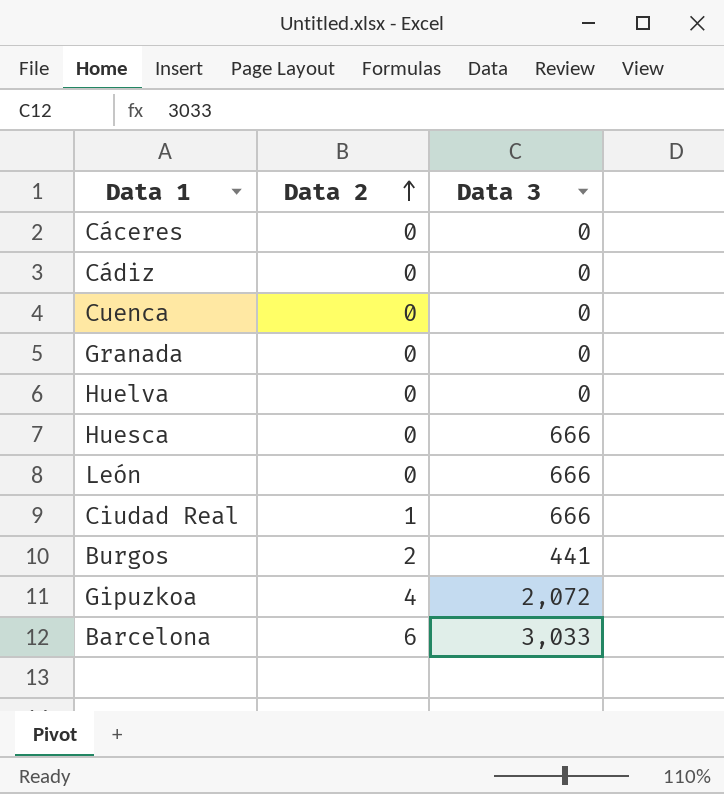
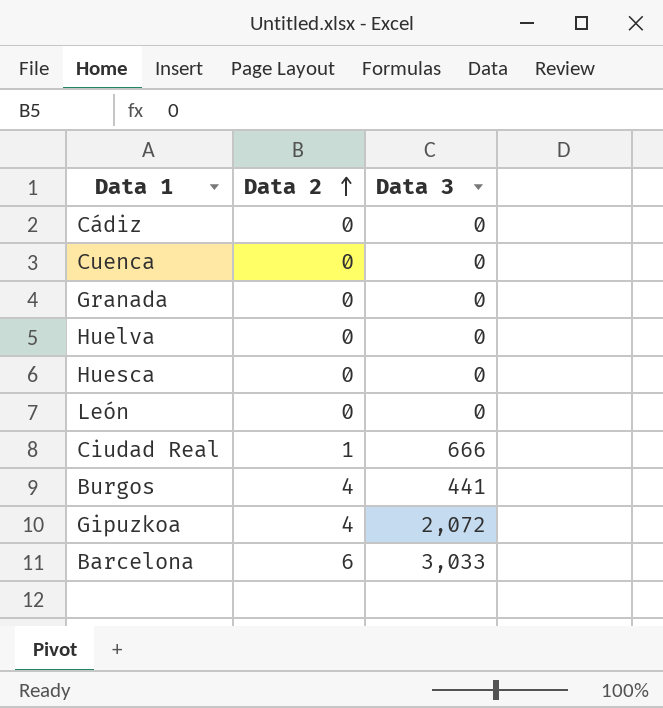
row Cáceres: 0 | 0 -> none
Huesca | Data 3: 666 -> 0
León | Data 3: 666 -> 0
Burgos | Data 2: 2 -> 4

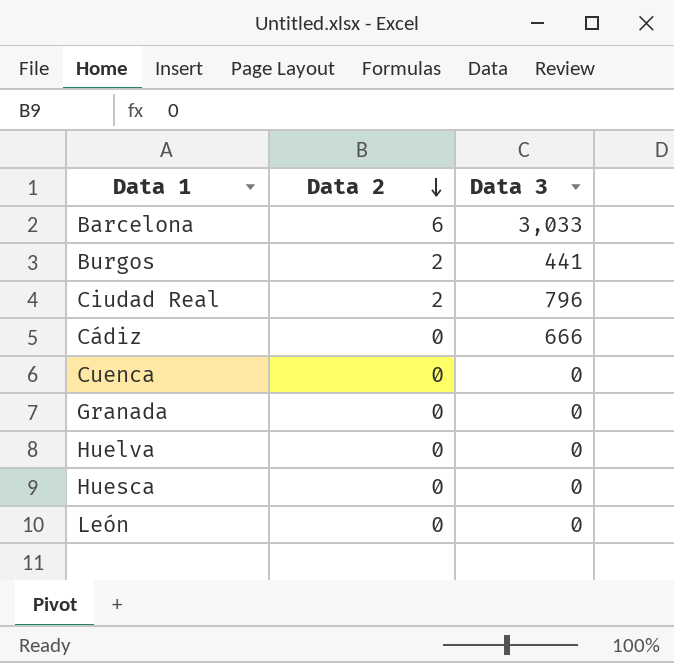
row order: Data 2 ascending -> Data 2 descending
row Gipuzkoa: 4 | 2,072 -> none
Burgos | Data 2: 4 -> 2
Ciudad Real | Data 2: 1 -> 2
Ciudad Real | Data 3: 666 -> 796
Cádiz | Data 3: 0 -> 666

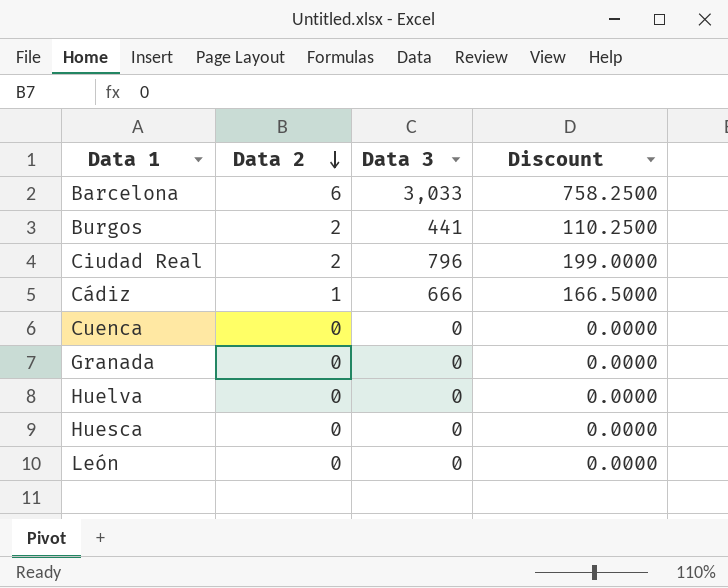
column Discount | formula: none -> [Data 3] * 0.25
Cádiz | Data 2: 0 -> 1

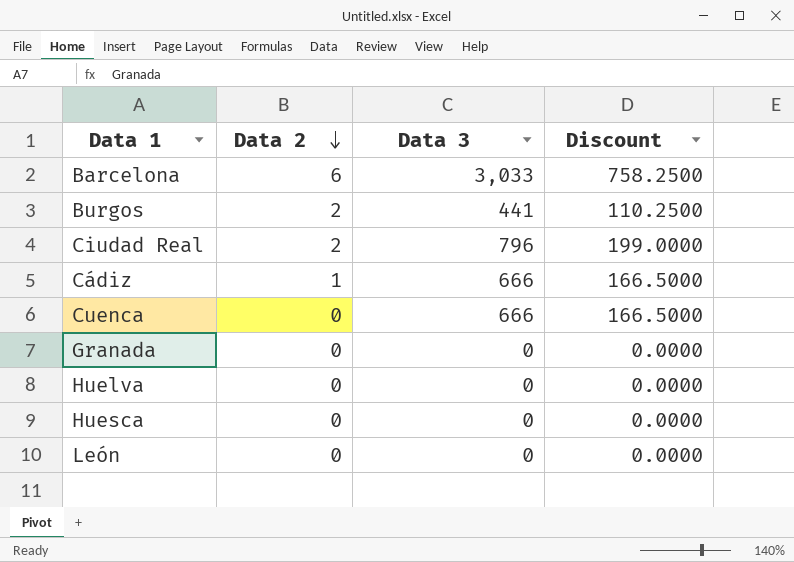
Cuenca | Data 3: 0 -> 666
Cuenca | Discount: 0.0000 -> 166.5000

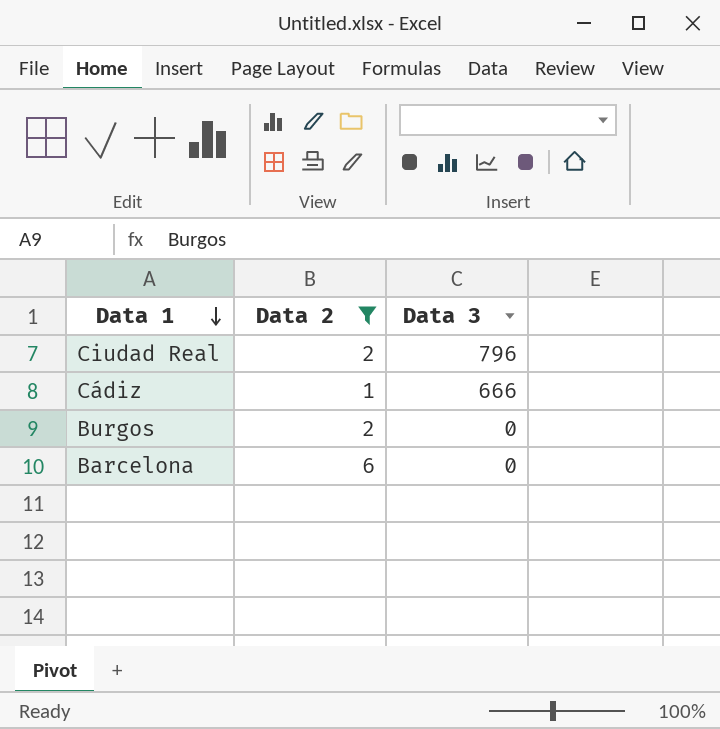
filter: none -> Data 2 != 0
row order: Data 2 descending -> Data 1 descending
column Discount | formula: [Data 3] * 0.25 -> none
Burgos | Data 3: 441 -> 0
Barcelona | Data 3: 3,033 -> 0

